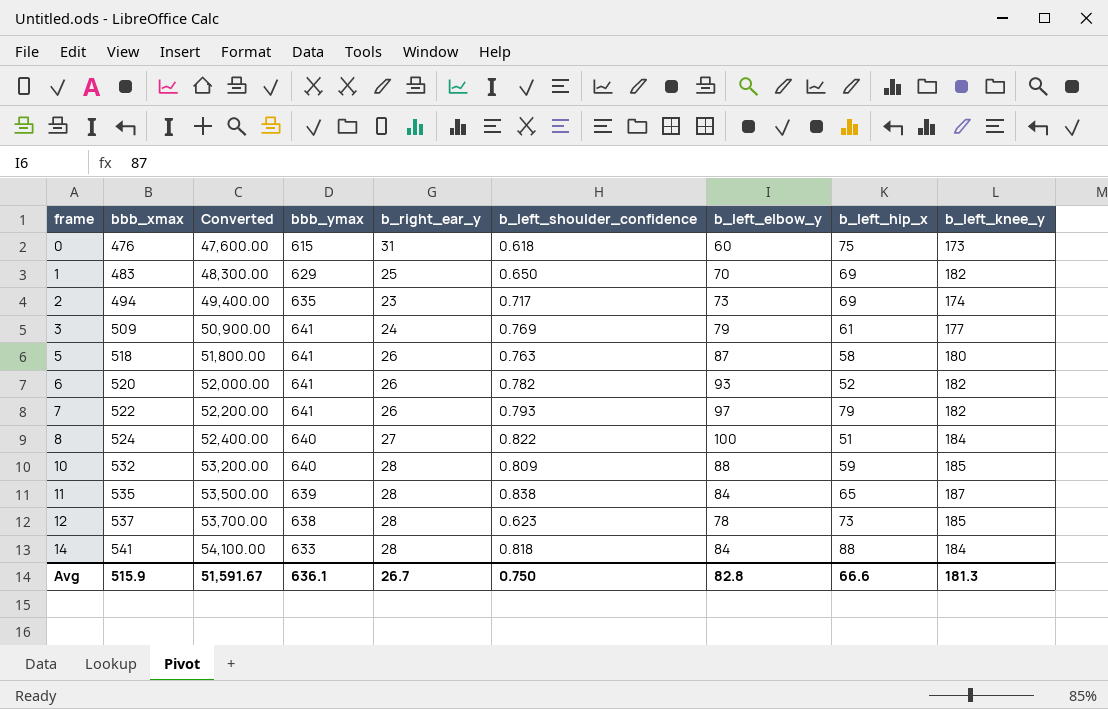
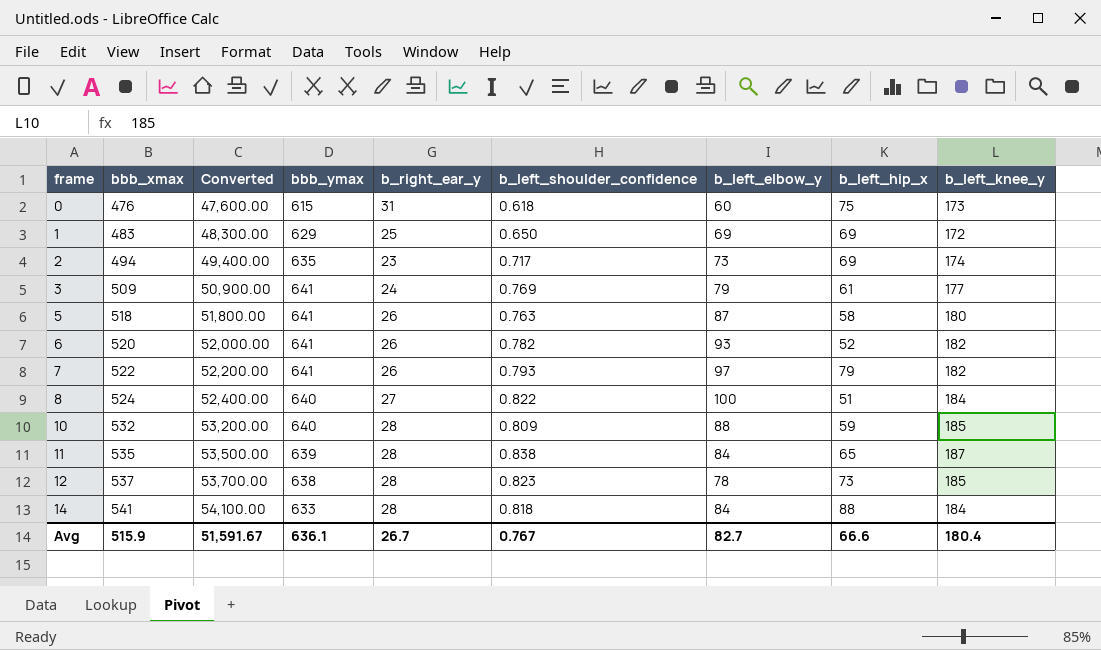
1 | b_left_elbow_y: 70 -> 69
1 | b_left_knee_y: 182 -> 172
12 | b_left_shoulder_confidence: 0.623 -> 0.823
Avg | b_left_shoulder_confidence: 0.750 -> 0.767
Avg | b_left_elbow_y: 82.8 -> 82.7
Avg | b_left_knee_y: 181.3 -> 180.4

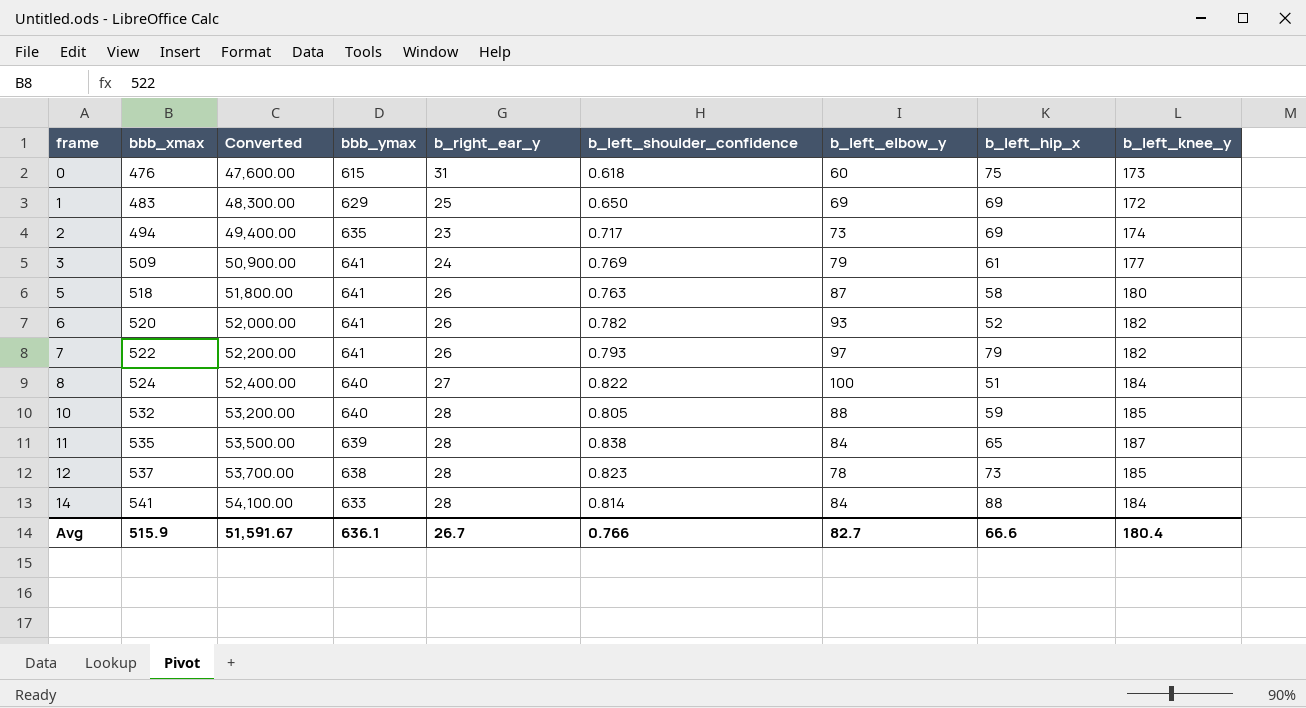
10 | b_left_shoulder_confidence: 0.809 -> 0.805
14 | b_left_shoulder_confidence: 0.818 -> 0.814
Avg | b_left_shoulder_confidence: 0.767 -> 0.766

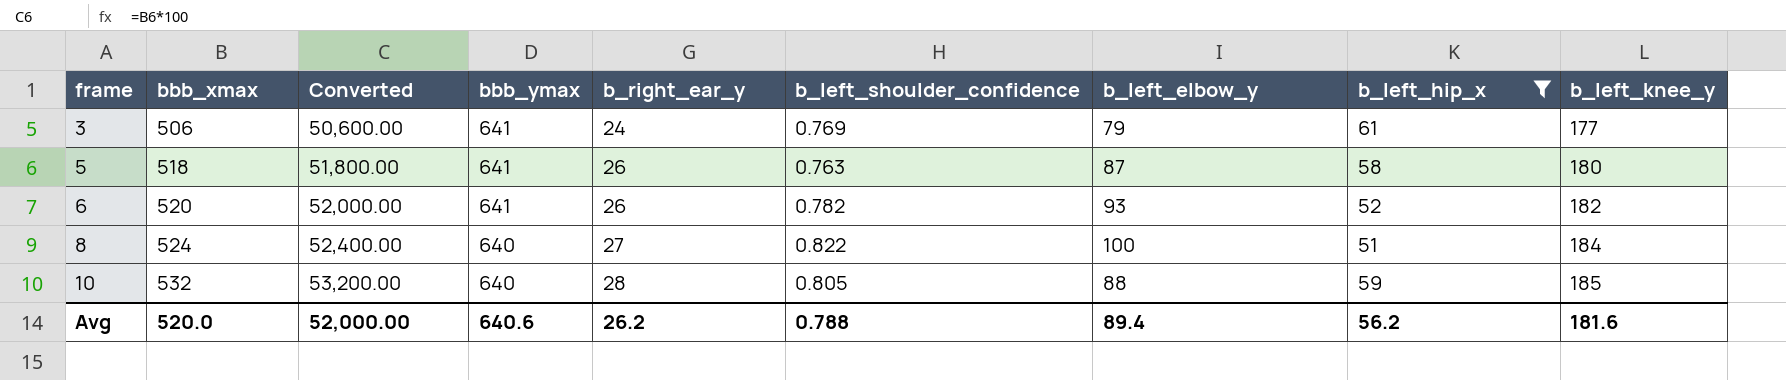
filter: none -> b_left_hip_x <= 61
3 | bbb_xmax: 509 -> 506
3 | Converted: 50,900.00 -> 50,600.00
Avg | bbb_xmax: 515.9 -> 520.0
Avg | Converted: 51,591.67 -> 52,000.00
Avg | bbb_ymax: 636.1 -> 640.6
Avg | b_right_ear_y: 26.7 -> 26.2
Avg | b_left_shoulder_confidence: 0.766 -> 0.788
Avg | b_left_elbow_y: 82.7 -> 89.4
Avg | b_left_hip_x: 66.6 -> 56.2
Avg | b_left_knee_y: 180.4 -> 181.6

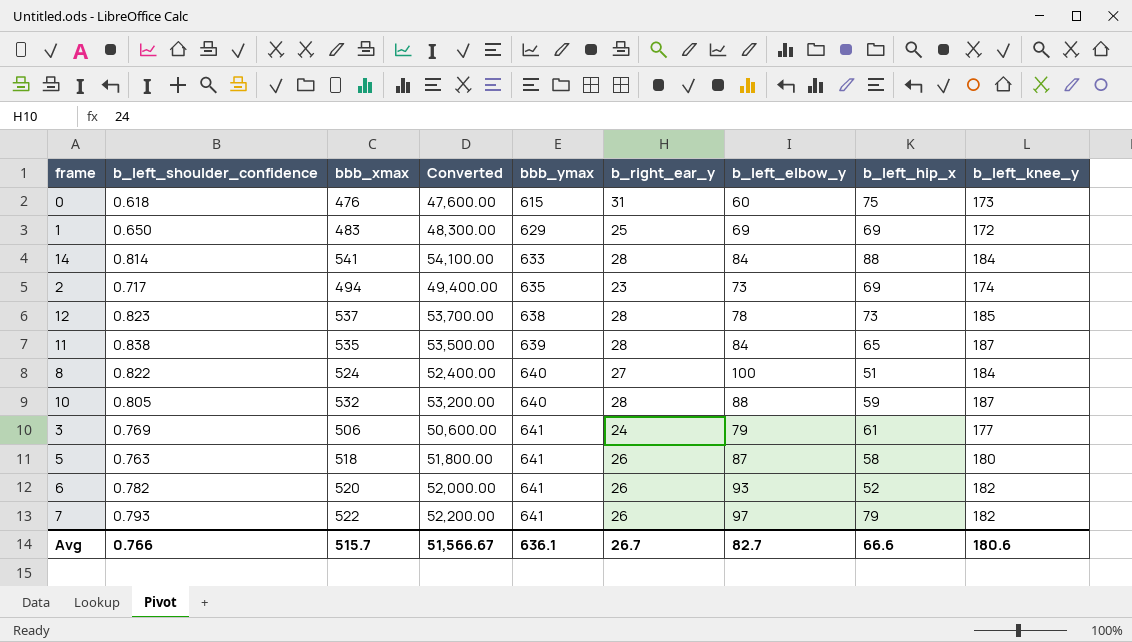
filter: b_left_hip_x <= 61 -> none
row order: frame ascending -> bbb_ymax ascending
column b_left_shoulder_confidence | position: 6 -> 2
10 | b_left_knee_y: 185 -> 187
Avg | b_left_shoulder_confidence: 0.788 -> 0.766
Avg | bbb_xmax: 520.0 -> 515.7
Avg | Converted: 52,000.00 -> 51,566.67
Avg | bbb_ymax: 640.6 -> 636.1
Avg | b_right_ear_y: 26.2 -> 26.7
Avg | b_left_elbow_y: 89.4 -> 82.7
Avg | b_left_hip_x: 56.2 -> 66.6
Avg | b_left_knee_y: 181.6 -> 180.6

